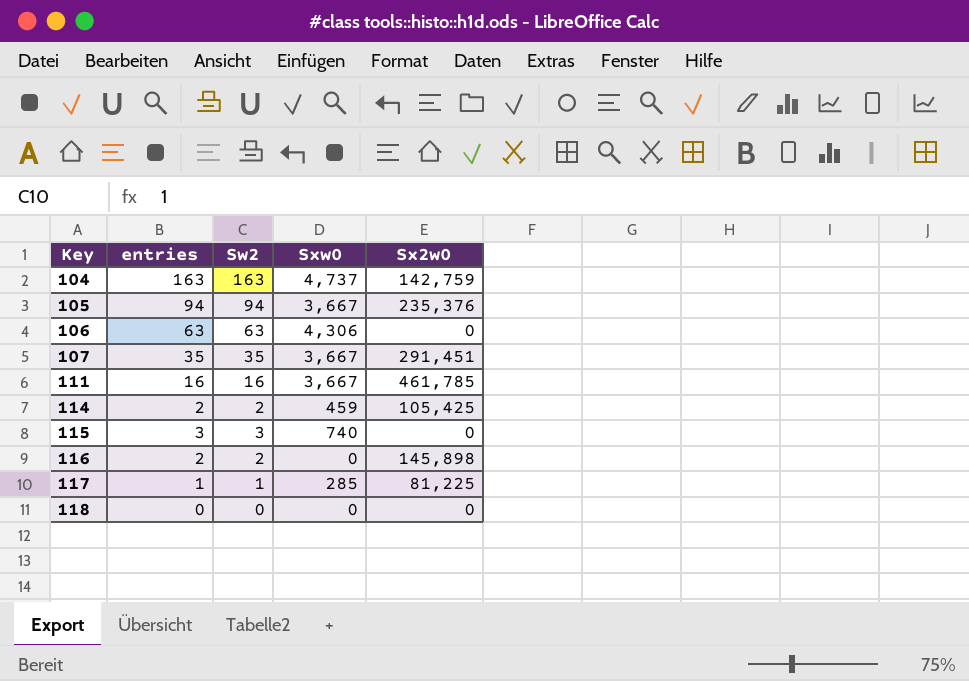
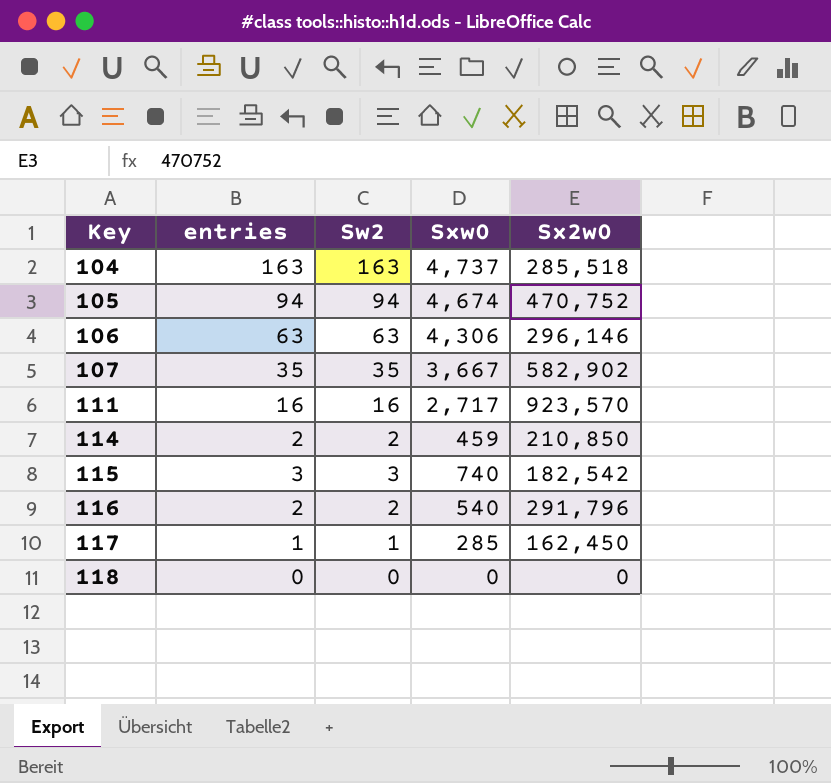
104 | Sx2w0: 142,759 -> 285,518
105 | Sxw0: 3,667 -> 4,674
105 | Sx2w0: 235,376 -> 470,752
106 | Sx2w0: 0 -> 296,146
107 | Sx2w0: 291,451 -> 582,902
111 | Sxw0: 3,667 -> 2,717
111 | Sx2w0: 461,785 -> 923,570
114 | Sx2w0: 105,425 -> 210,850
115 | Sx2w0: 0 -> 182,542
116 | Sxw0: 0 -> 540
116 | Sx2w0: 145,898 -> 291,796
117 | Sx2w0: 81,225 -> 162,450

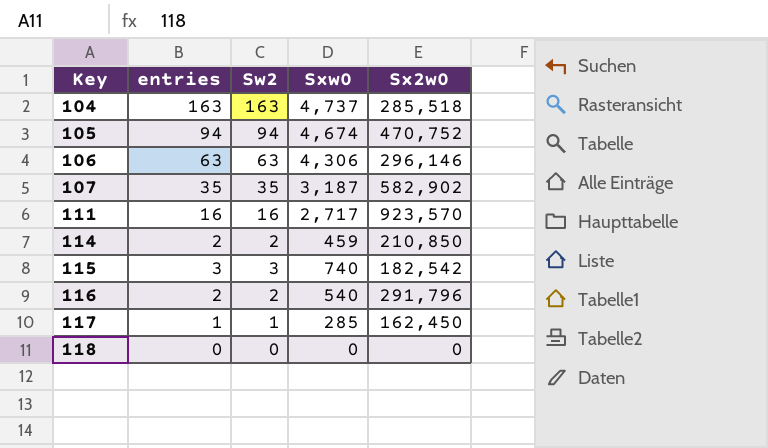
107 | Sxw0: 3,667 -> 3,187

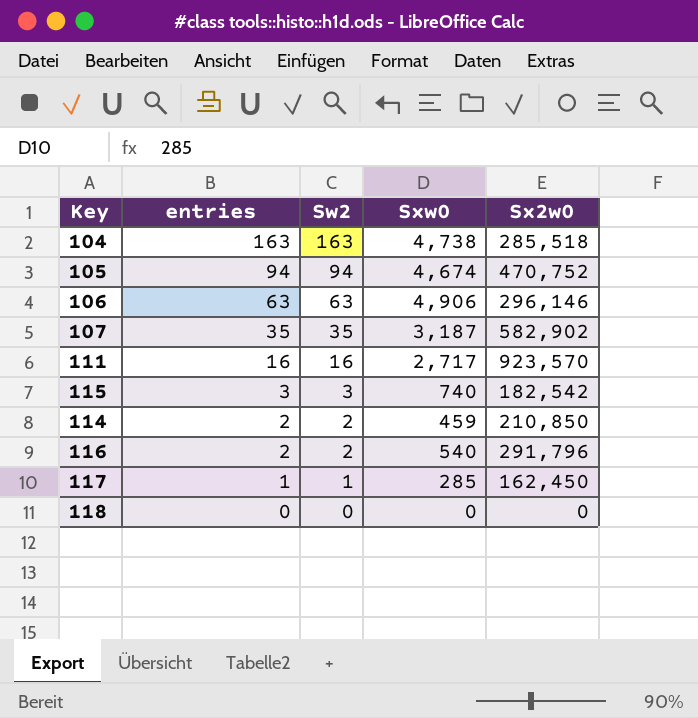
row order: Key ascending -> entries descending
104 | Sxw0: 4,737 -> 4,738
106 | Sxw0: 4,306 -> 4,906

